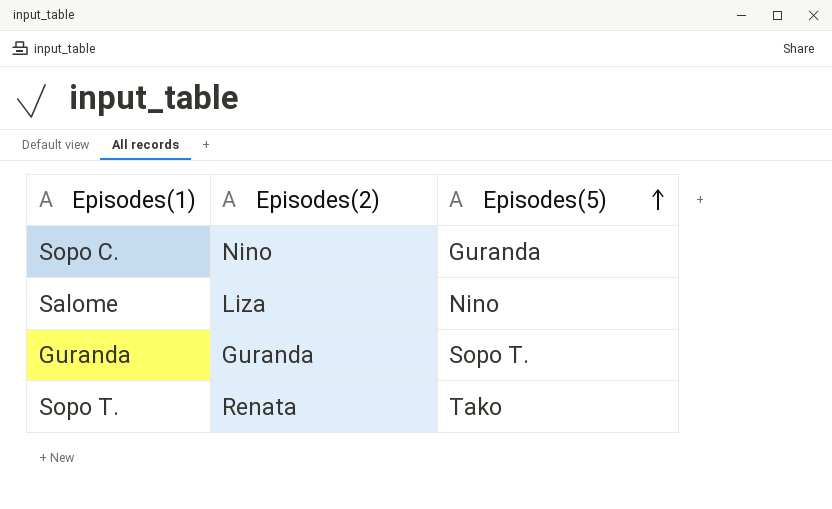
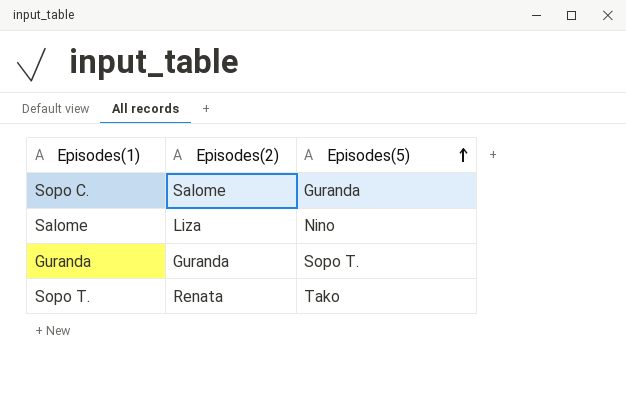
Sopo C. | Episodes(2): Nino -> Salome

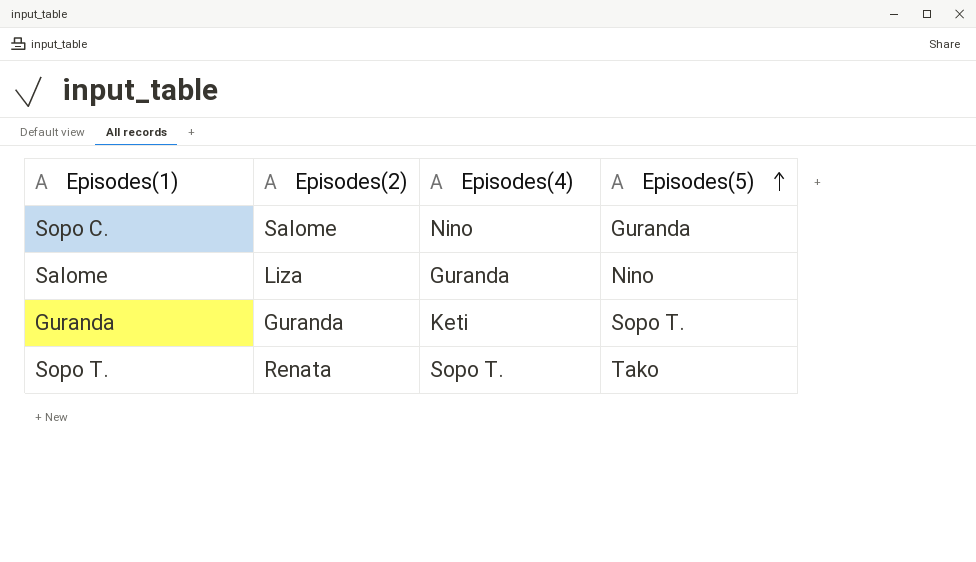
column Episodes(4) | position: none -> 3

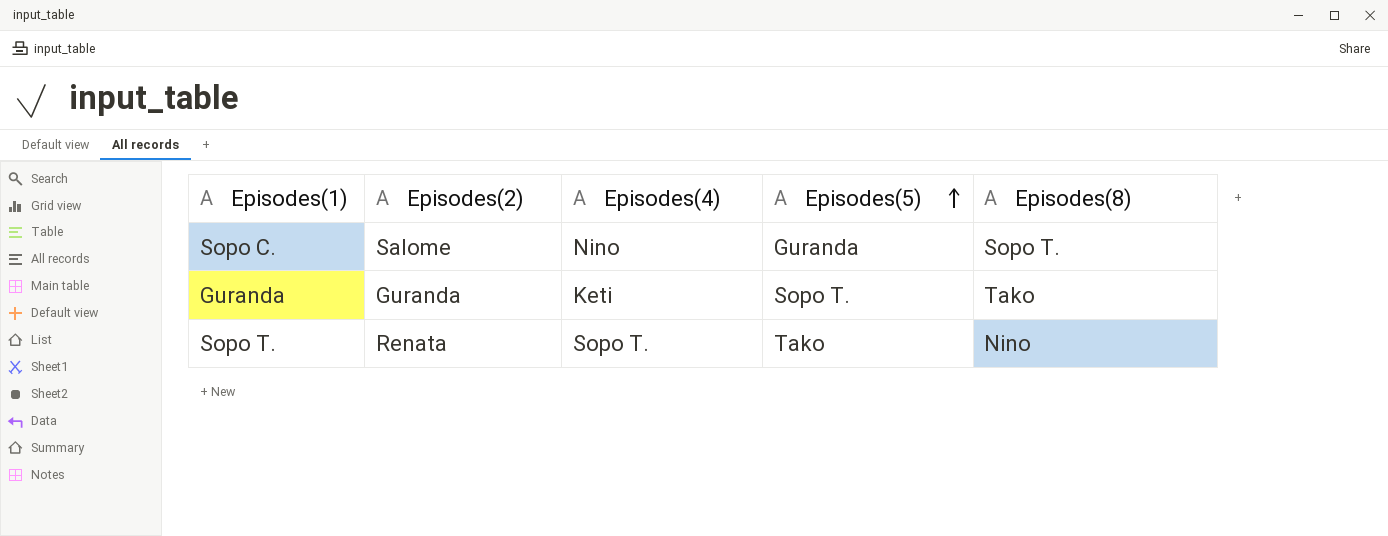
column Episodes(8) | position: none -> 5
row Salome: Liza | Guranda | Nino -> none

